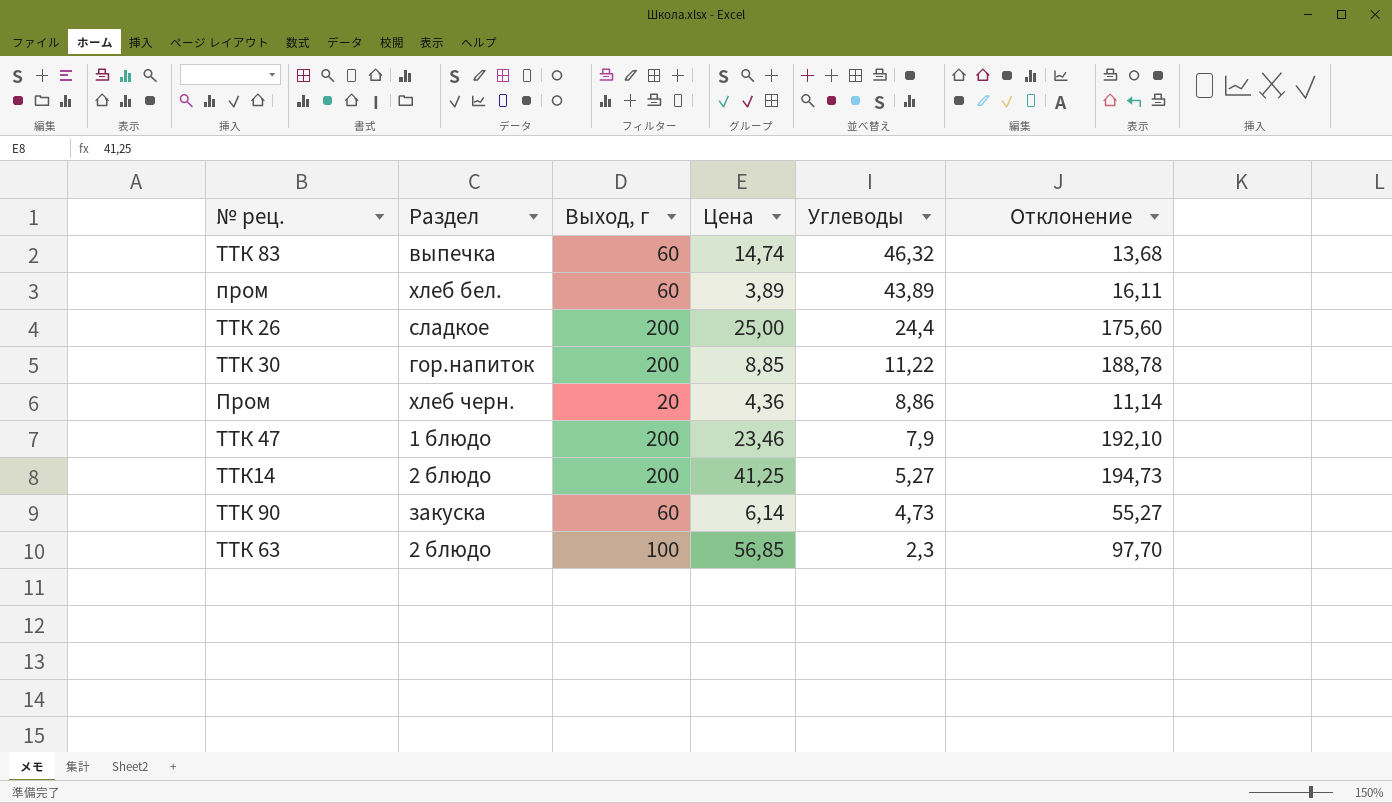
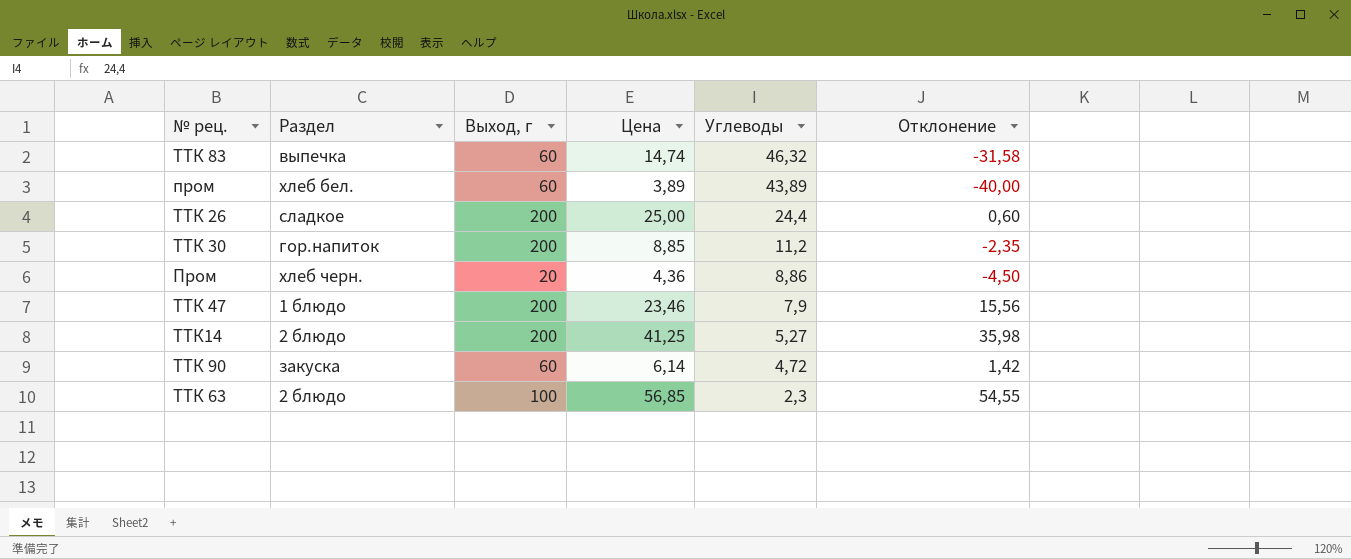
column Отклонение | formula: [Выход, г] - [Углеводы] -> [Цена] - [Углеводы]
ТТК 30 | Углеводы: 11,22 -> 11,2
ТТК 90 | Углеводы: 4,73 -> 4,72

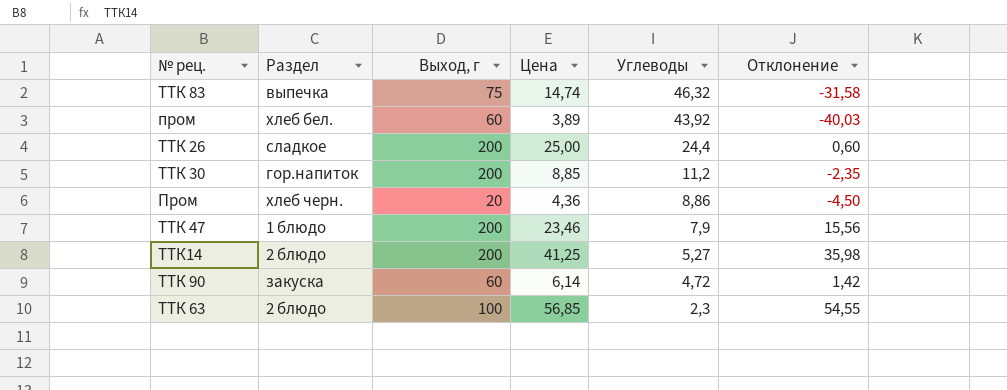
ТТК 83 | Выход, г: 60 -> 75
пром | Углеводы: 43,89 -> 43,92
пром | Отклонение: -40,00 -> -40,03

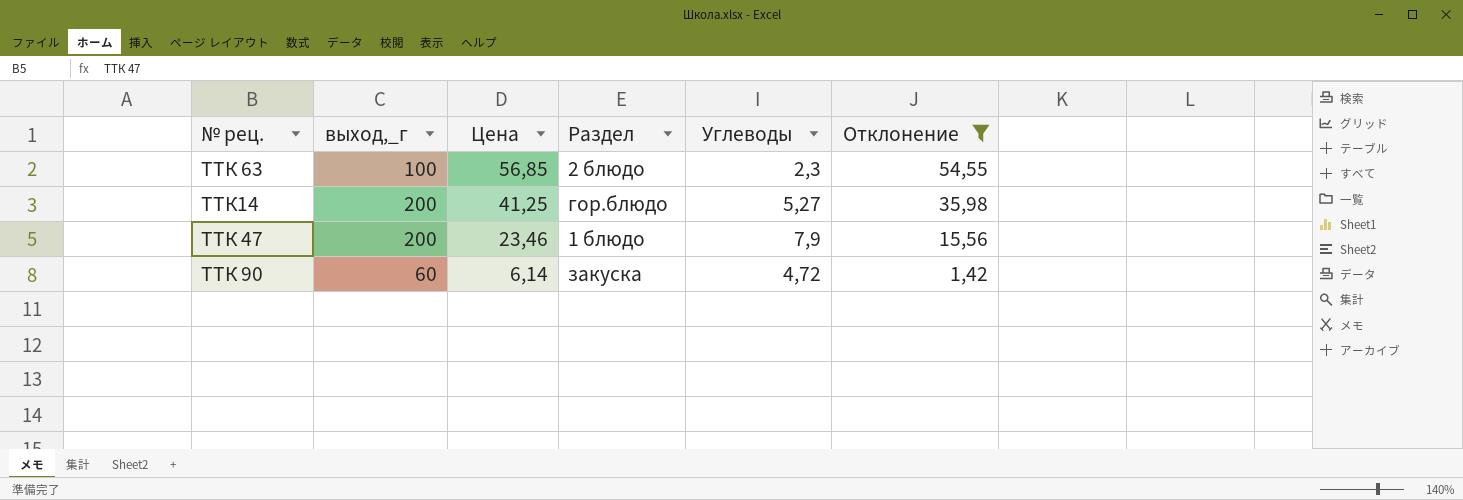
filter: none -> Отклонение >= 1,42
row order: Углеводы descending -> Цена descending
column name: Выход, г -> выход,_г
column Раздел | position: 2 -> 4
ТТК14 | Раздел: 2 блюдо -> гор.блюдо

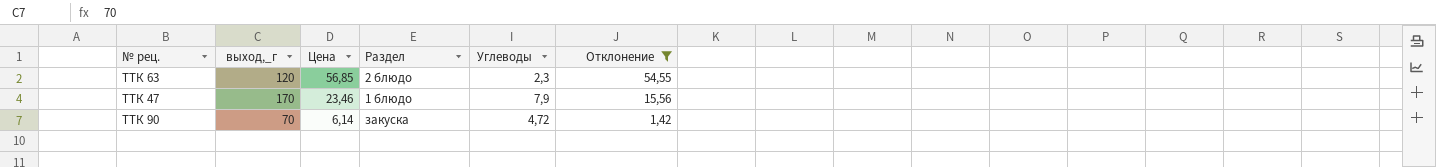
row ТТК14: 200 | 41,25 | гор.блюдо | 5,27 | 35,98 -> none
ТТК 63 | выход,_г: 100 -> 120
ТТК 47 | выход,_г: 200 -> 170
ТТК 90 | выход,_г: 60 -> 70

